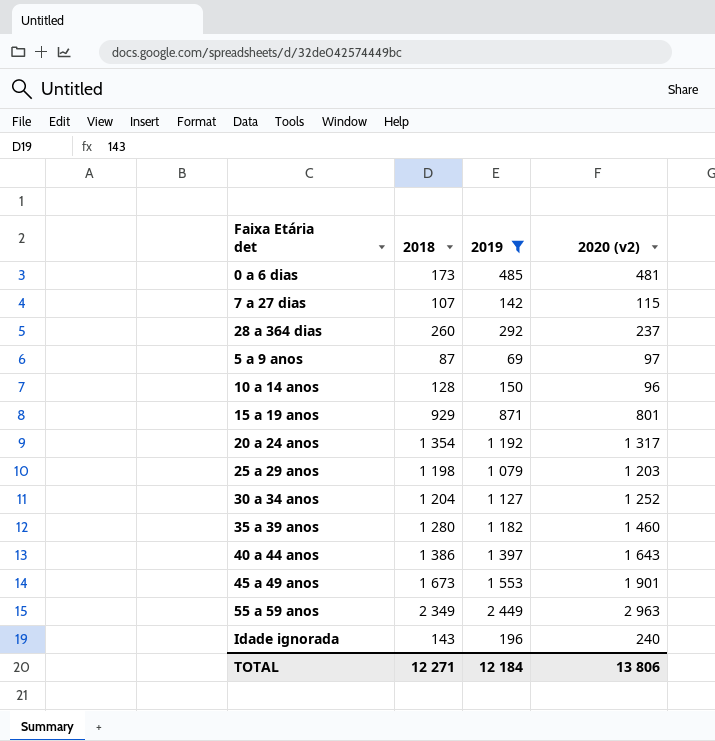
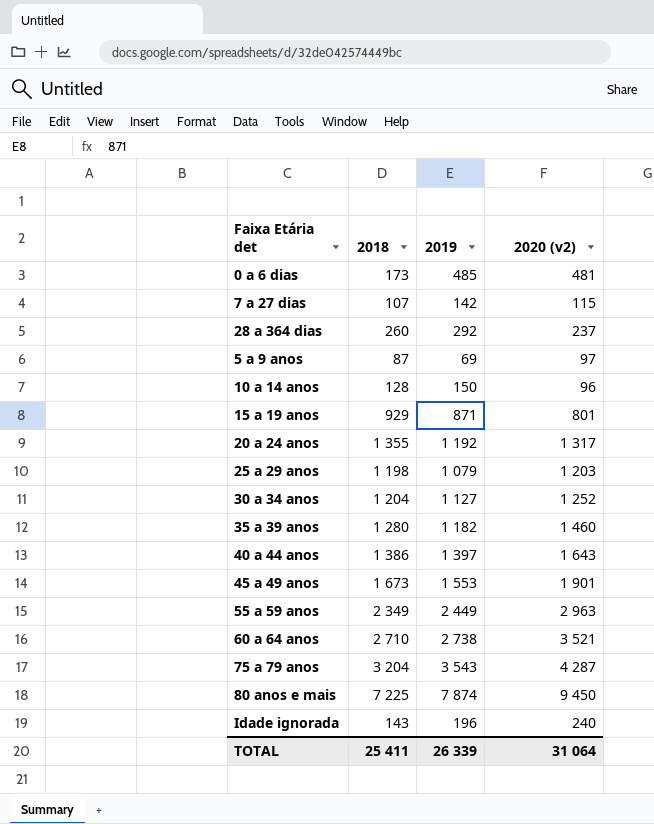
filter: 2019 <= 2 449 -> none
20 a 24 anos | 2018: 1 354 -> 1 355
TOTAL | 2018: 12 271 -> 25 411
TOTAL | 2019: 12 184 -> 26 339
TOTAL | 2020 (v2): 13 806 -> 31 064

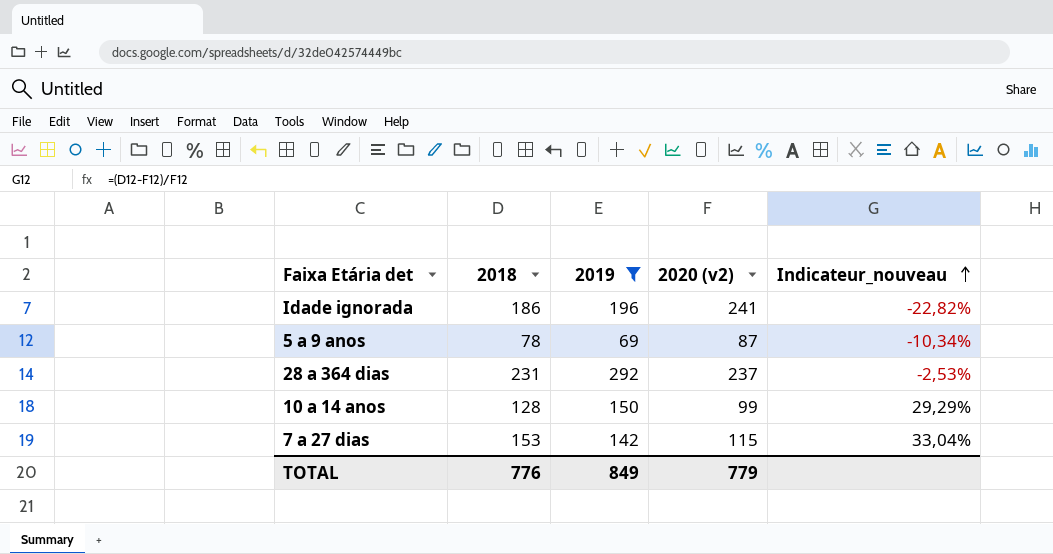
filter: none -> 2019 <= 292
row order: none -> Indicateur_nouveau ascending
column Indicateur_nouveau | formula: none -> ([2018] - [2020 (v2)]) / [2020 (v2)]
Idade ignorada | 2018: 143 -> 186
Idade ignorada | 2020 (v2): 240 -> 241
5 a 9 anos | 2018: 87 -> 78
5 a 9 anos | 2020 (v2): 97 -> 87
28 a 364 dias | 2018: 260 -> 231
10 a 14 anos | 2020 (v2): 96 -> 99
7 a 27 dias | 2018: 107 -> 153
TOTAL | 2018: 25 411 -> 776
TOTAL | 2019: 26 339 -> 849
TOTAL | 2020 (v2): 31 064 -> 779

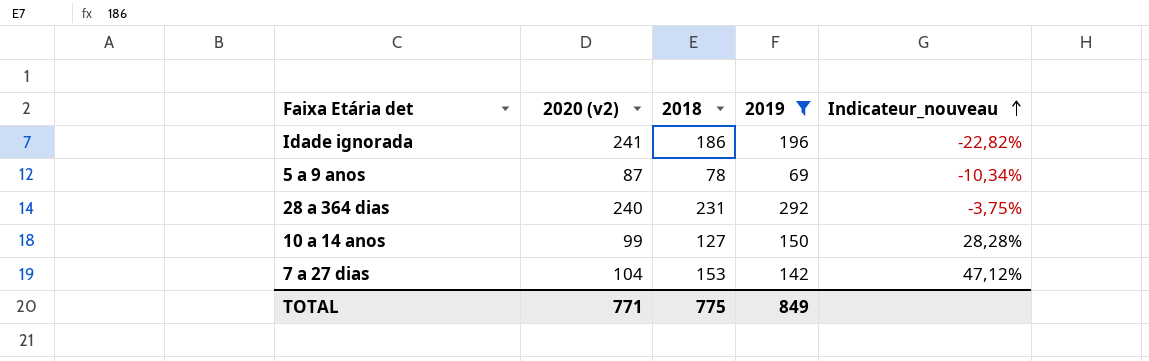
column 2020 (v2) | position: 4 -> 2
28 a 364 dias | 2020 (v2): 237 -> 240
28 a 364 dias | Indicateur_nouveau: -2,53% -> -3,75%
10 a 14 anos | 2018: 128 -> 127
10 a 14 anos | Indicateur_nouveau: 29,29% -> 28,28%
7 a 27 dias | 2020 (v2): 115 -> 104
7 a 27 dias | Indicateur_nouveau: 33,04% -> 47,12%
TOTAL | 2020 (v2): 779 -> 771
TOTAL | 2018: 776 -> 775

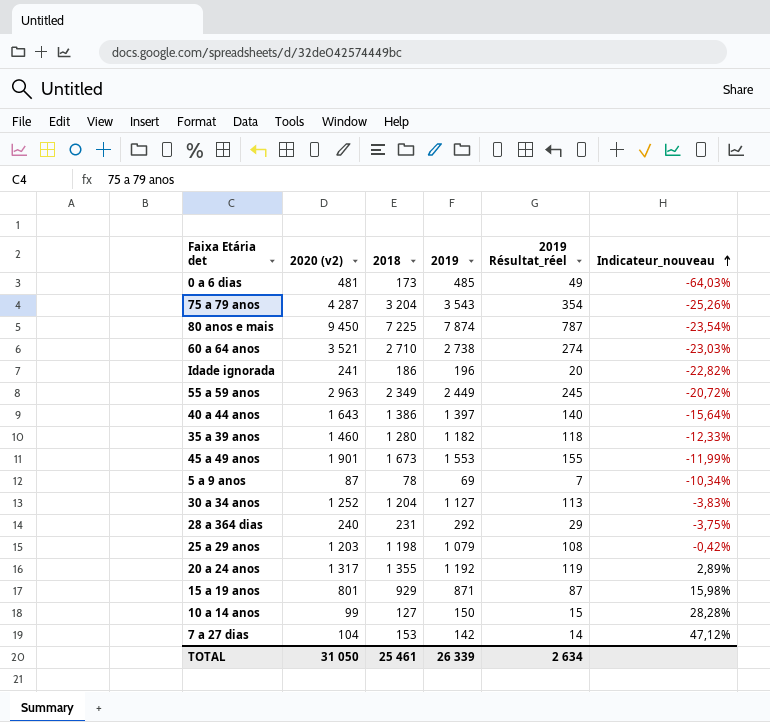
filter: 2019 <= 292 -> none
column 2019 Résultat_réel | formula: none -> [2019] * 0,1
TOTAL | 2020 (v2): 771 -> 31 050
TOTAL | 2018: 775 -> 25 461
TOTAL | 2019: 849 -> 26 339

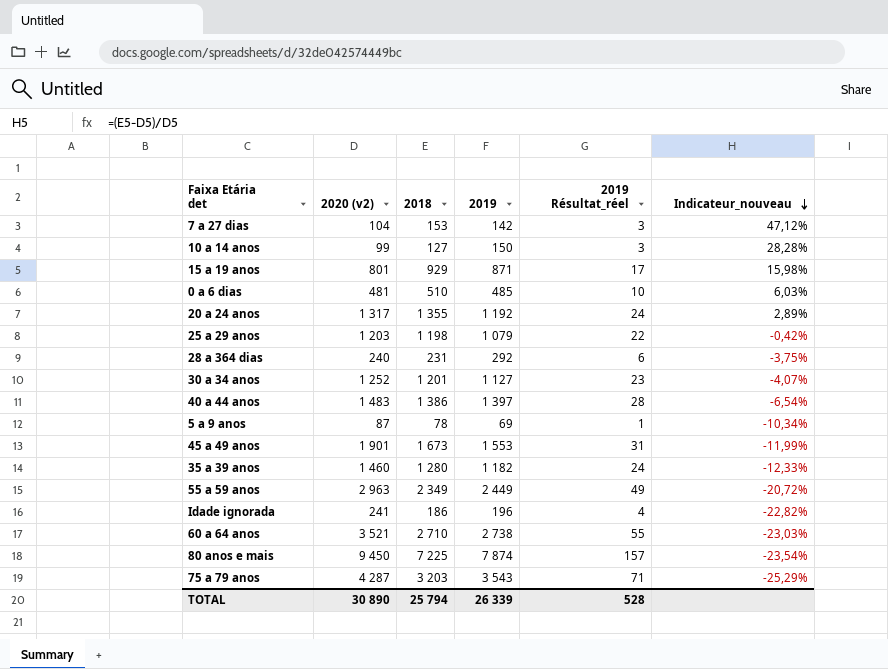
row order: Indicateur_nouveau ascending -> Indicateur_nouveau descending
column 2019 Résultat_réel | formula: [2019] * 0,1 -> [2019] * 0,02
0 a 6 dias | 2018: 173 -> 510
0 a 6 dias | Indicateur_nouveau: -64,03% -> 6,03%
30 a 34 anos | 2018: 1 204 -> 1 201
30 a 34 anos | Indicateur_nouveau: -3,83% -> -4,07%
40 a 44 anos | 2020 (v2): 1 643 -> 1 483
40 a 44 anos | Indicateur_nouveau: -15,64% -> -6,54%
75 a 79 anos | 2018: 3 204 -> 3 203
75 a 79 anos | Indicateur_nouveau: -25,26% -> -25,29%
TOTAL | 2020 (v2): 31 050 -> 30 890
TOTAL | 2018: 25 461 -> 25 794
TOTAL | 2019 Résultat_réel: 2 634 -> 528

